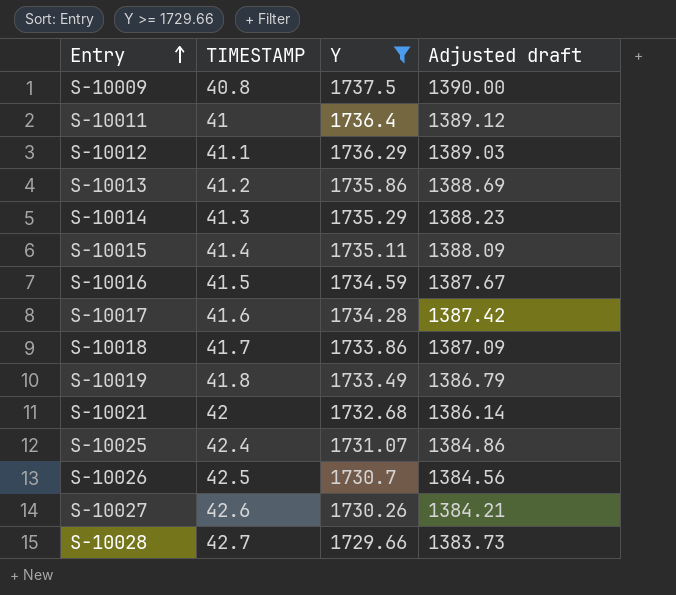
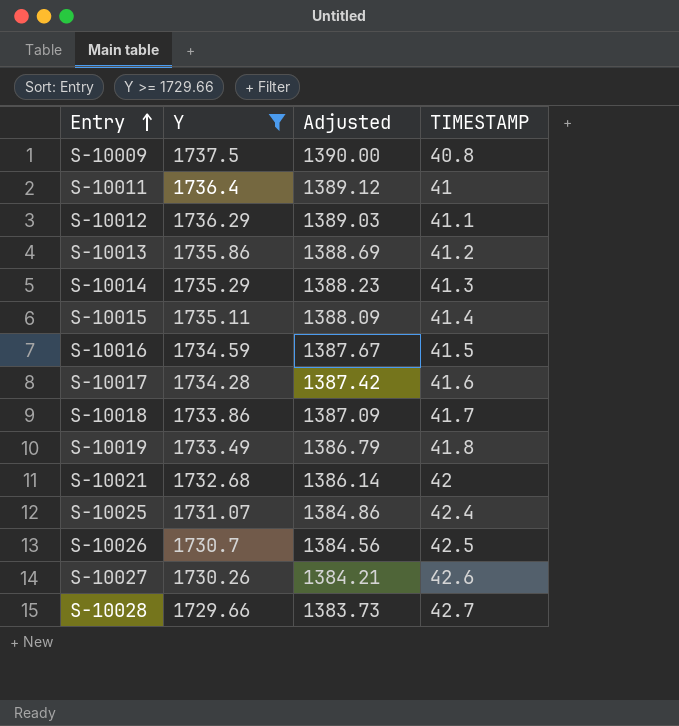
column name: Adjusted draft -> Adjusted
column TIMESTAMP | position: 2 -> 4

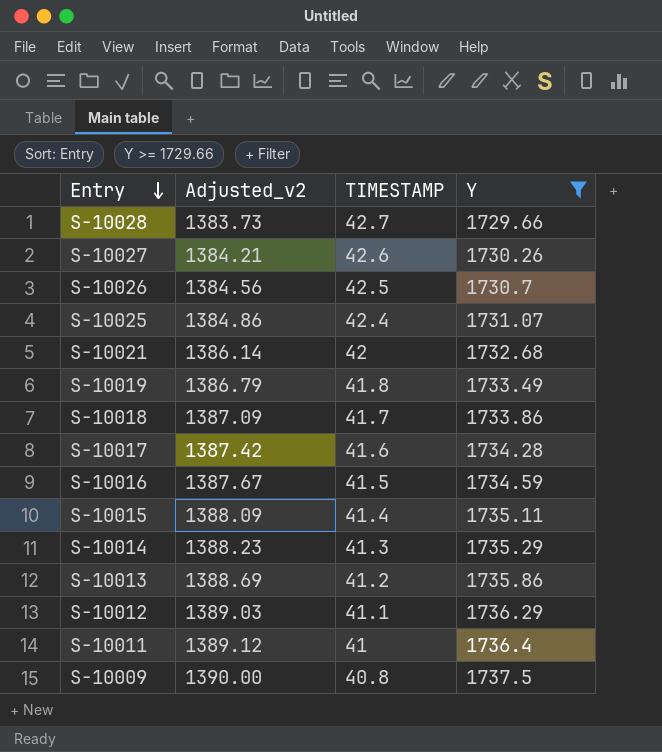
row order: Entry ascending -> Entry descending
column name: Adjusted -> Adjusted_v2
column Y | position: 2 -> 4

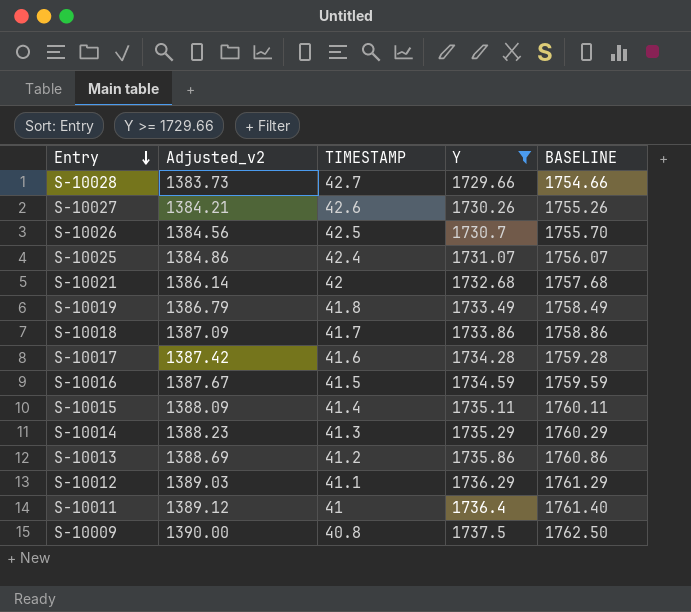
column BASELINE | formula: none -> [Y] + 25

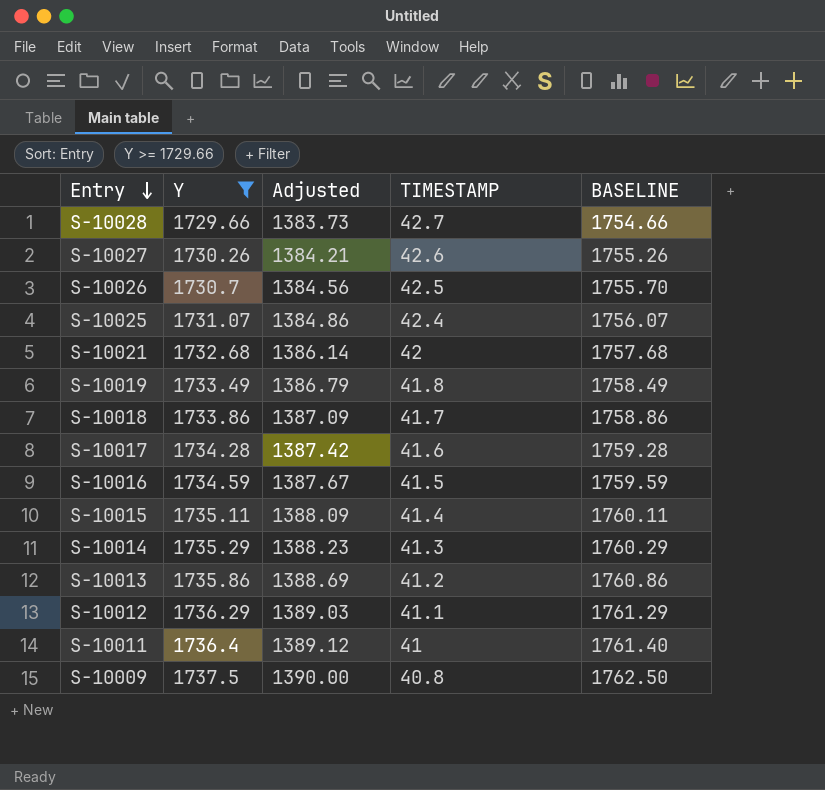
column Y | position: 4 -> 2
column name: Adjusted_v2 -> Adjusted

